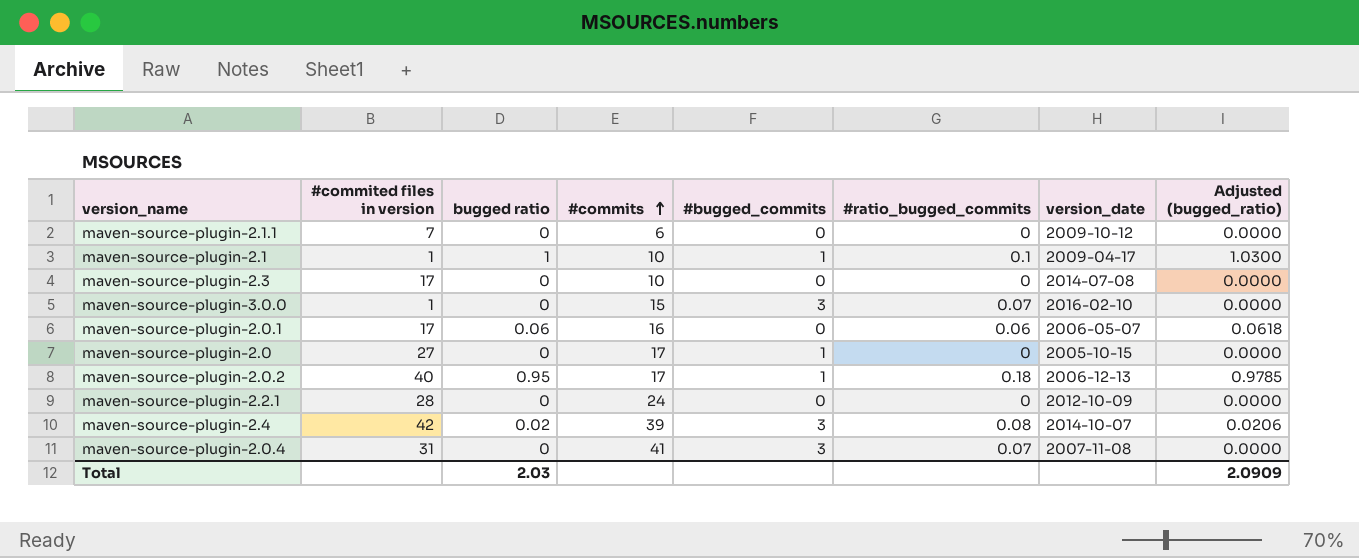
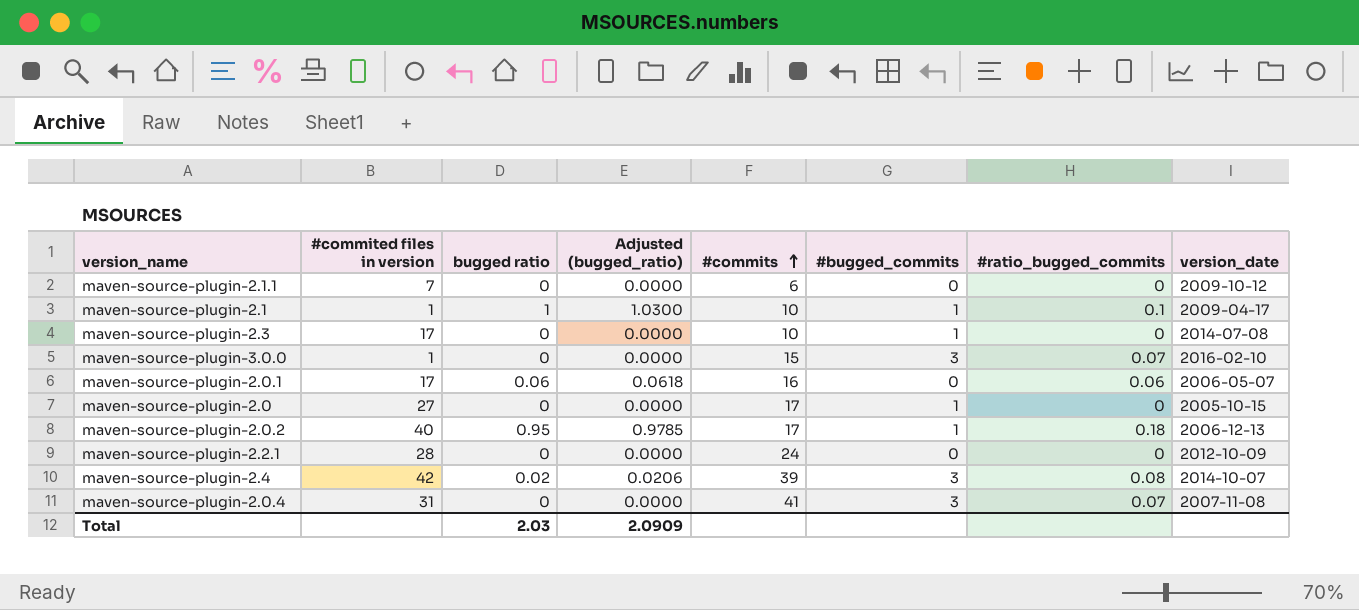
column Adjusted (bugged_ratio) | position: 8 -> 4
maven-source-plugin-2.3 | #bugged_commits: 0 -> 1

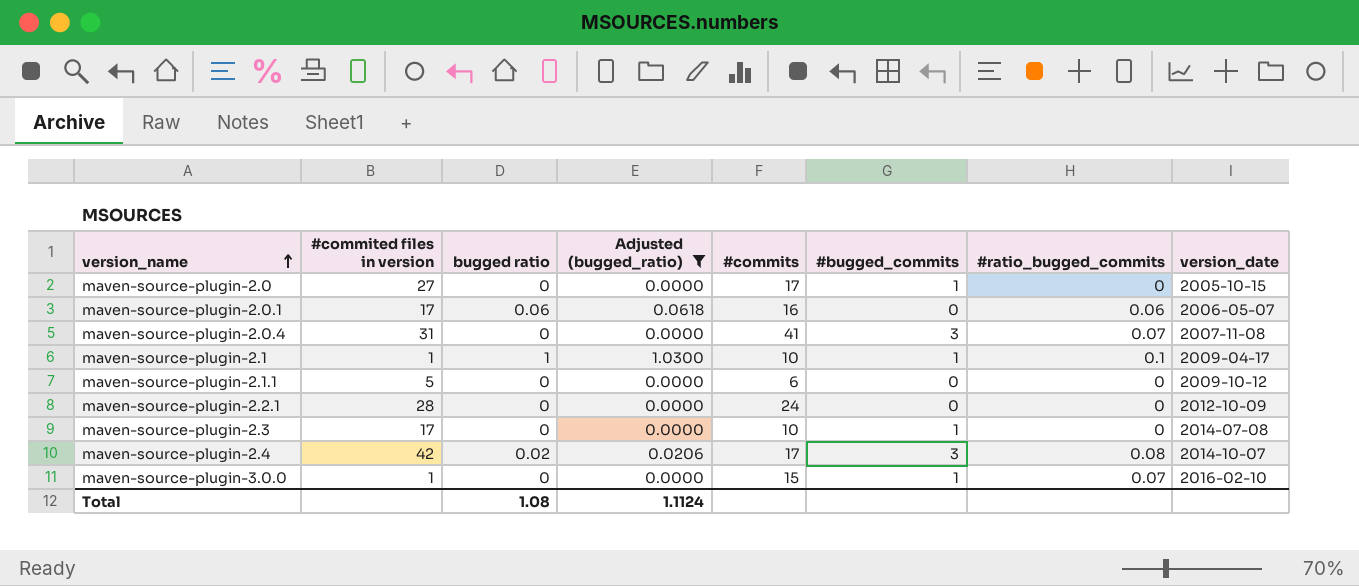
filter: none -> Adjusted (bugged_ratio) != 0.9785
row order: #commits ascending -> version_name ascending
maven-source-plugin-2.1.1 | #commited files in version: 7 -> 5
maven-source-plugin-2.4 | #commits: 39 -> 17
maven-source-plugin-3.0.0 | #bugged_commits: 3 -> 1
Total | bugged ratio: 2.03 -> 1.08
Total | Adjusted (bugged_ratio): 2.0909 -> 1.1124

